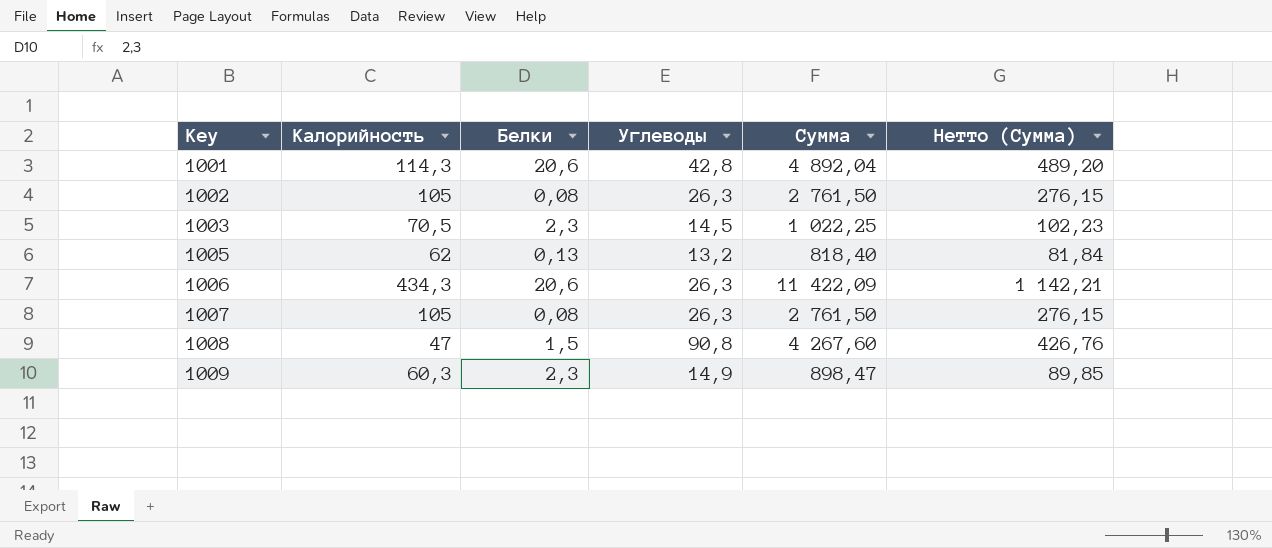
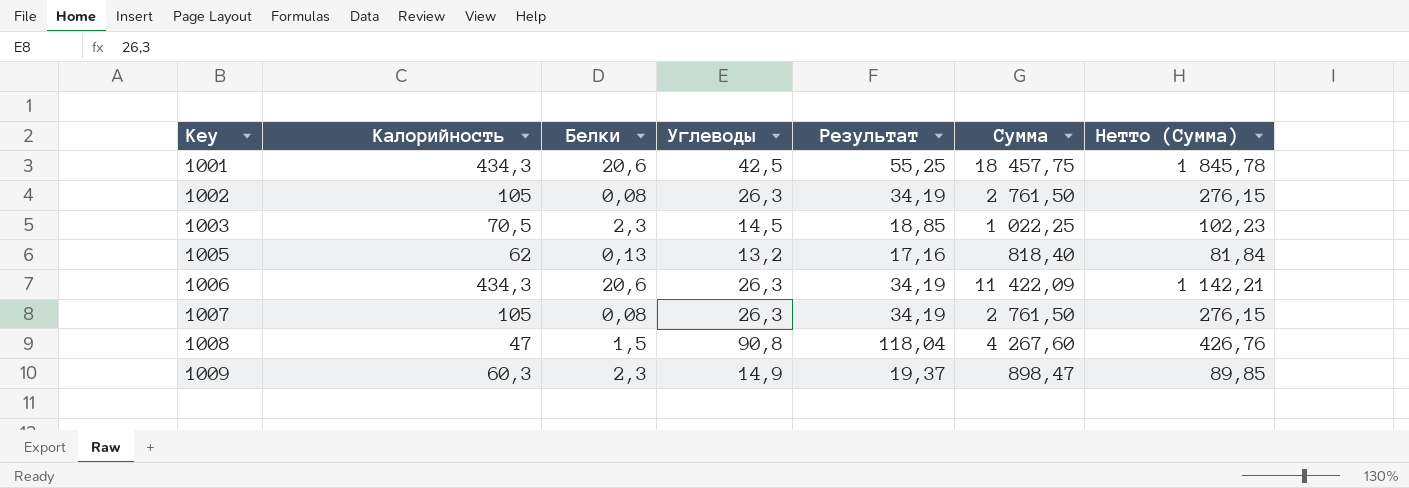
column Результат | formula: none -> [Углеводы] * 1,3
1001 | Калорийность: 114,3 -> 434,3
1001 | Углеводы: 42,8 -> 42,5
1001 | Сумма: 4 892,04 -> 18 457,75
1001 | Нетто (Сумма): 489,20 -> 1 845,78

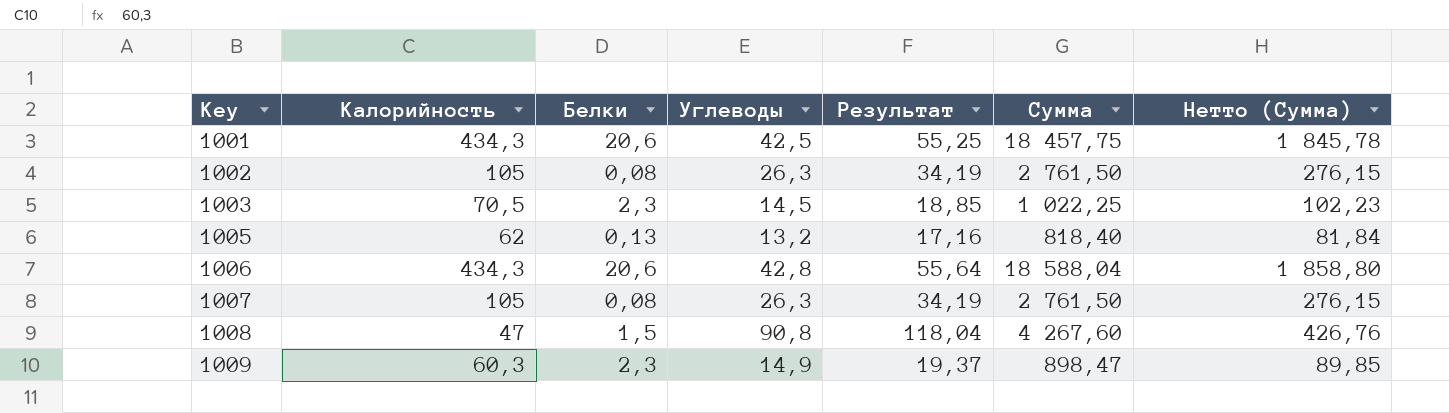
1006 | Углеводы: 26,3 -> 42,8
1006 | Результат: 34,19 -> 55,64
1006 | Сумма: 11 422,09 -> 18 588,04
1006 | Нетто (Сумма): 1 142,21 -> 1 858,80

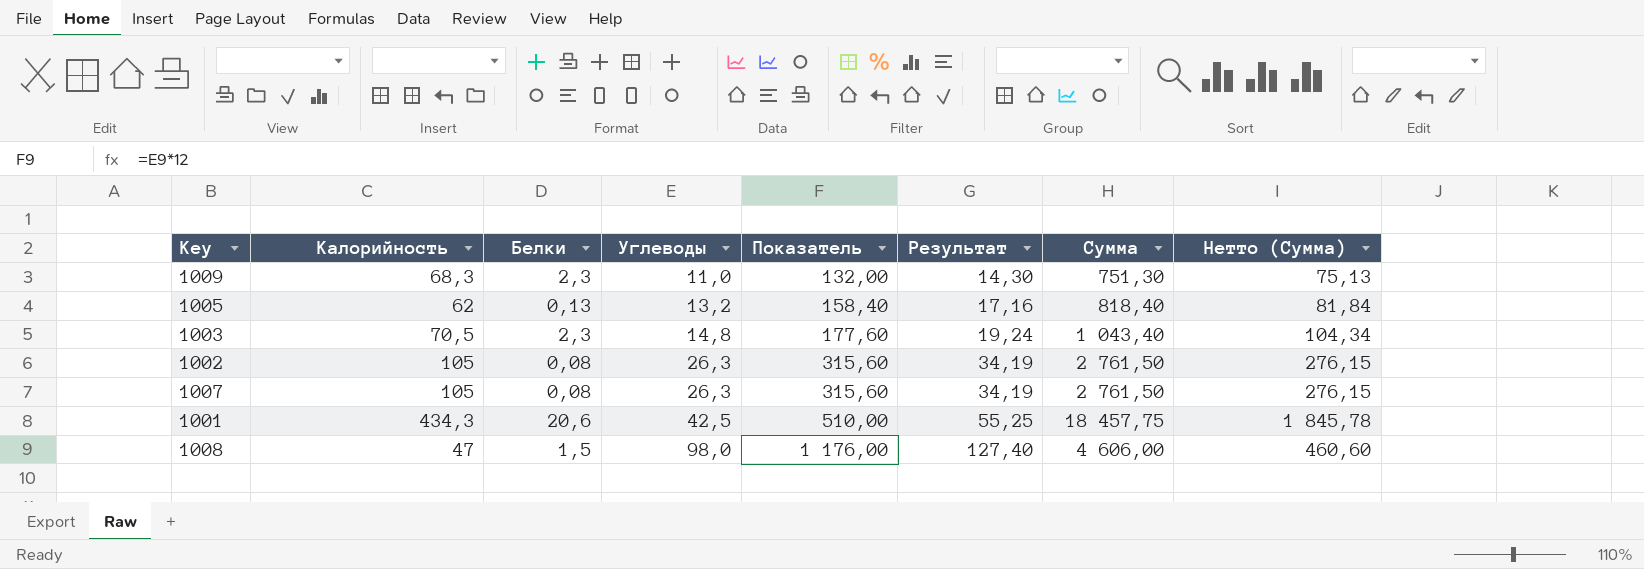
row order: Key ascending -> Углеводы ascending
column Показатель | formula: none -> [Углеводы] * 12
row 1006: 434,3 | 20,6 | 42,8 | 55,64 | 18 588,04 | 1 858,80 -> none
1009 | Калорийность: 60,3 -> 68,3
1009 | Углеводы: 14,9 -> 11,0
1009 | Результат: 19,37 -> 14,30
1009 | Сумма: 898,47 -> 751,30
1009 | Нетто (Сумма): 89,85 -> 75,13
1003 | Углеводы: 14,5 -> 14,8
1003 | Результат: 18,85 -> 19,24
1003 | Сумма: 1 022,25 -> 1 043,40
1003 | Нетто (Сумма): 102,23 -> 104,34
1008 | Углеводы: 90,8 -> 98,0
1008 | Результат: 118,04 -> 127,40
1008 | Сумма: 4 267,60 -> 4 606,00
1008 | Нетто (Сумма): 426,76 -> 460,60

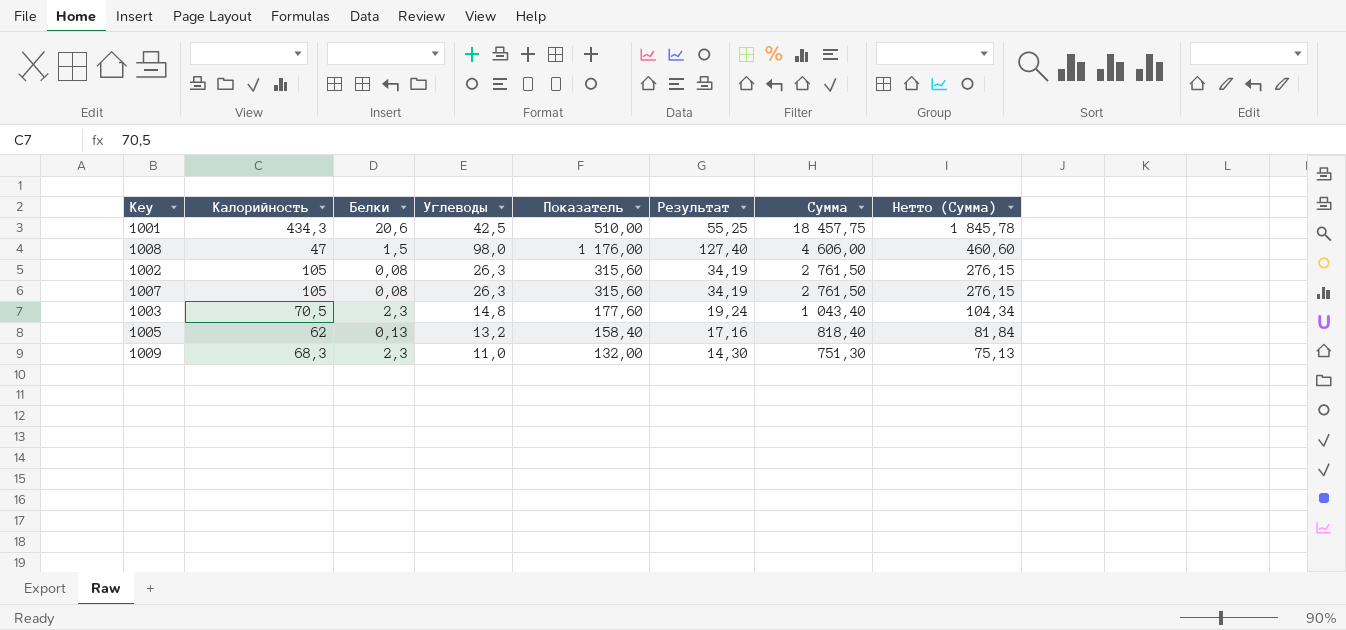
row order: Углеводы ascending -> Сумма descending

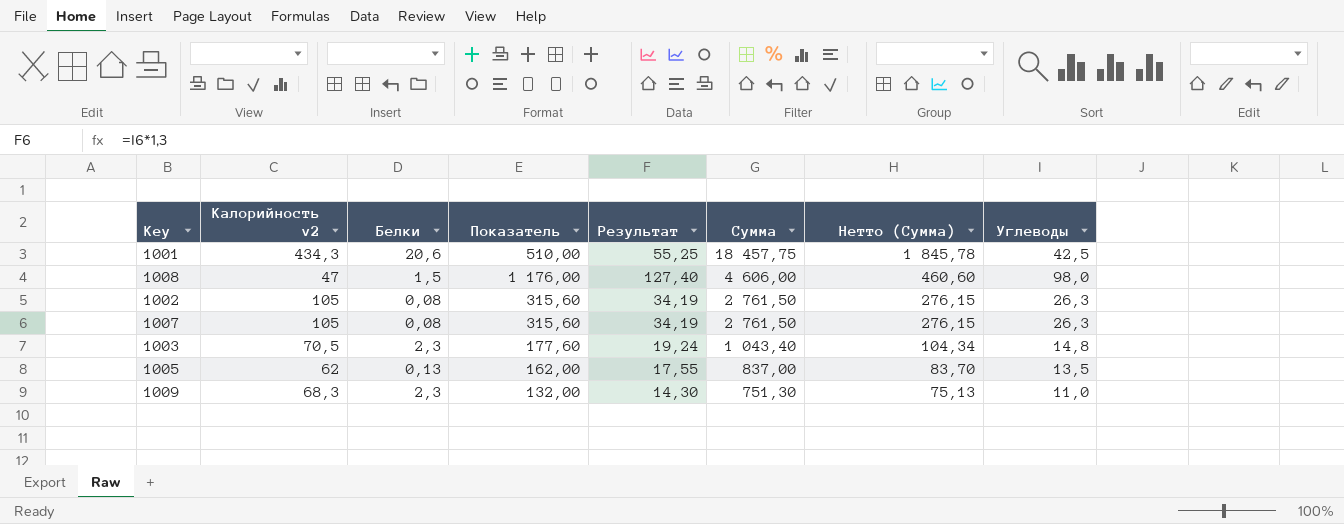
column name: Калорийность -> Калорийность v2
column Углеводы | position: 4 -> 8
1005 | Показатель: 158,40 -> 162,00
1005 | Результат: 17,16 -> 17,55
1005 | Сумма: 818,40 -> 837,00
1005 | Нетто (Сумма): 81,84 -> 83,70
1005 | Углеводы: 13,2 -> 13,5

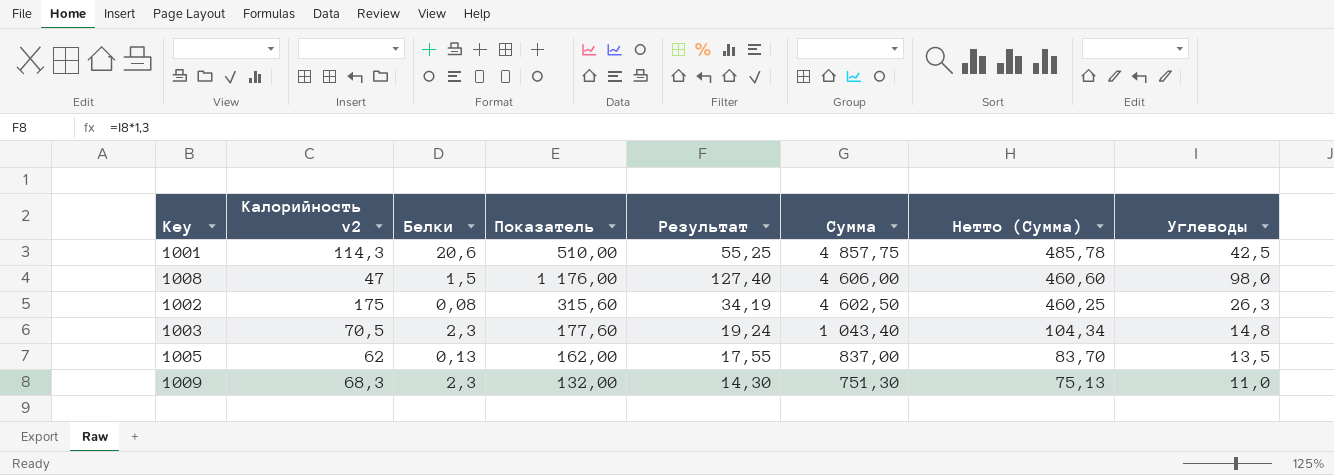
row 1007: 105 | 0,08 | 315,60 | 34,19 | 2 761,50 | 276,15 | 26,3 -> none
1001 | Калорийность v2: 434,3 -> 114,3
1001 | Сумма: 18 457,75 -> 4 857,75
1001 | Нетто (Сумма): 1 845,78 -> 485,78
1002 | Калорийность v2: 105 -> 175
1002 | Сумма: 2 761,50 -> 4 602,50
1002 | Нетто (Сумма): 276,15 -> 460,25

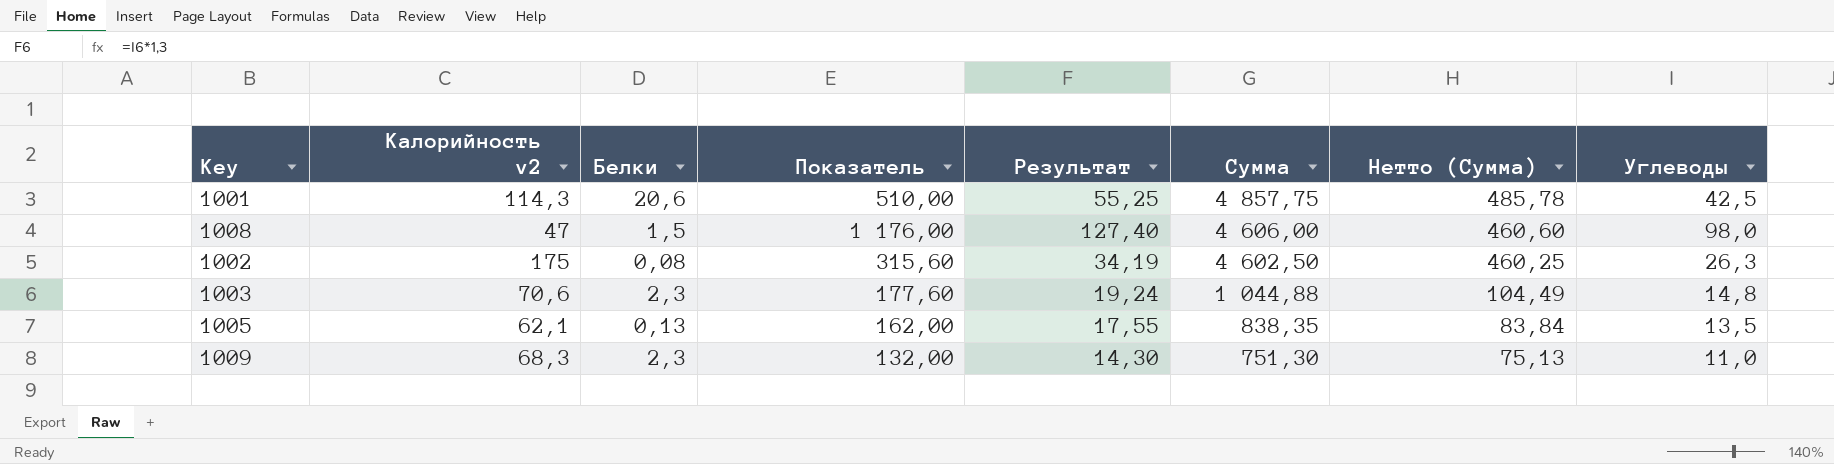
1003 | Калорийность v2: 70,5 -> 70,6
1003 | Сумма: 1 043,40 -> 1 044,88
1003 | Нетто (Сумма): 104,34 -> 104,49
1005 | Калорийность v2: 62 -> 62,1
1005 | Сумма: 837,00 -> 838,35
1005 | Нетто (Сумма): 83,70 -> 83,84

